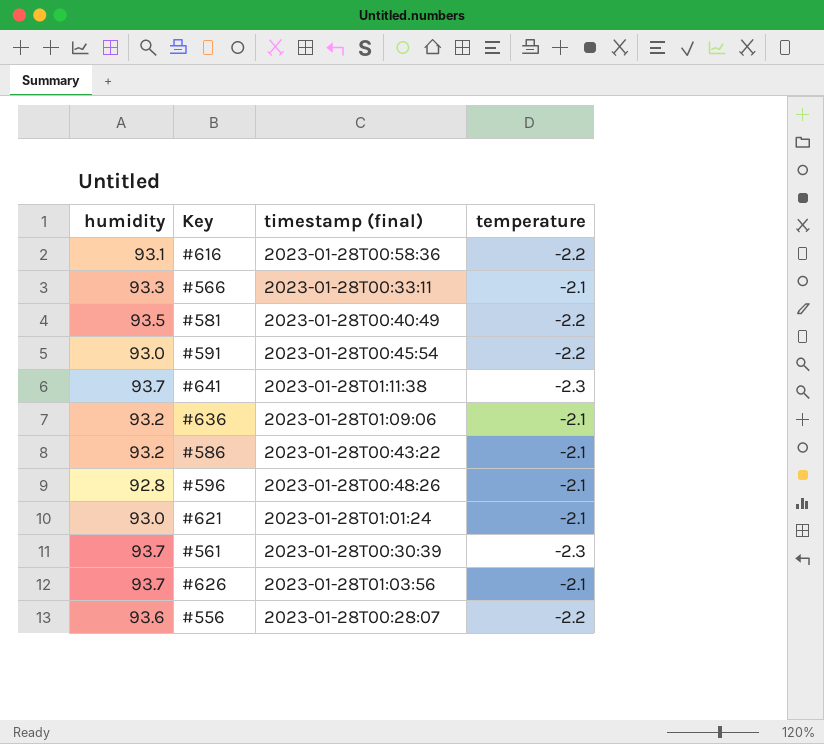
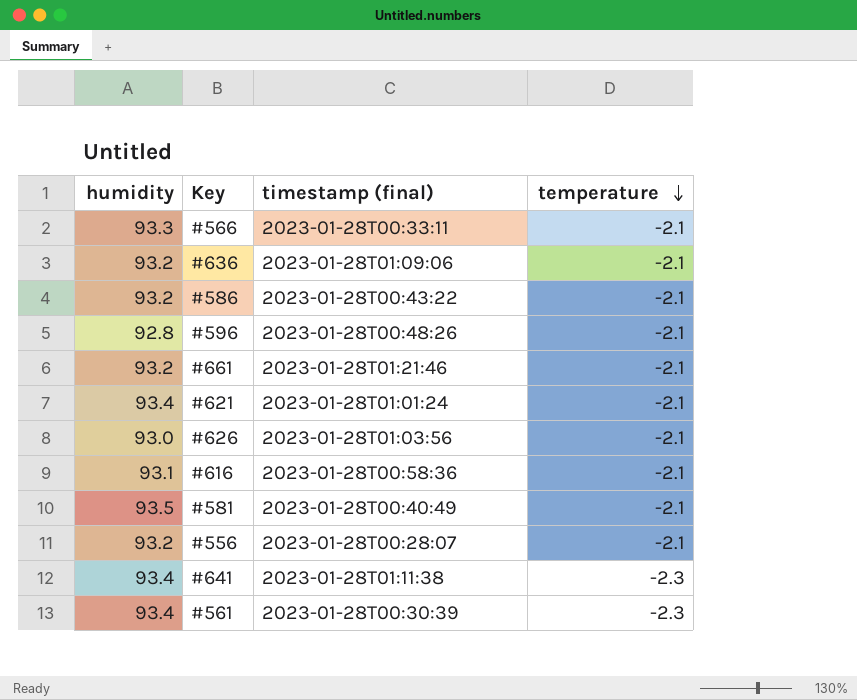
row order: none -> temperature descending
row #591: 93.0 | 2023-01-28T00:45:54 | -2.2 -> none
row #661: none -> 93.2 | 2023-01-28T01:21:46 | -2.1
#621 | humidity: 93.0 -> 93.4
#626 | humidity: 93.7 -> 93.0
#616 | temperature: -2.2 -> -2.1
#581 | temperature: -2.2 -> -2.1
#556 | humidity: 93.6 -> 93.2
#556 | temperature: -2.2 -> -2.1
#641 | humidity: 93.7 -> 93.4
#561 | humidity: 93.7 -> 93.4

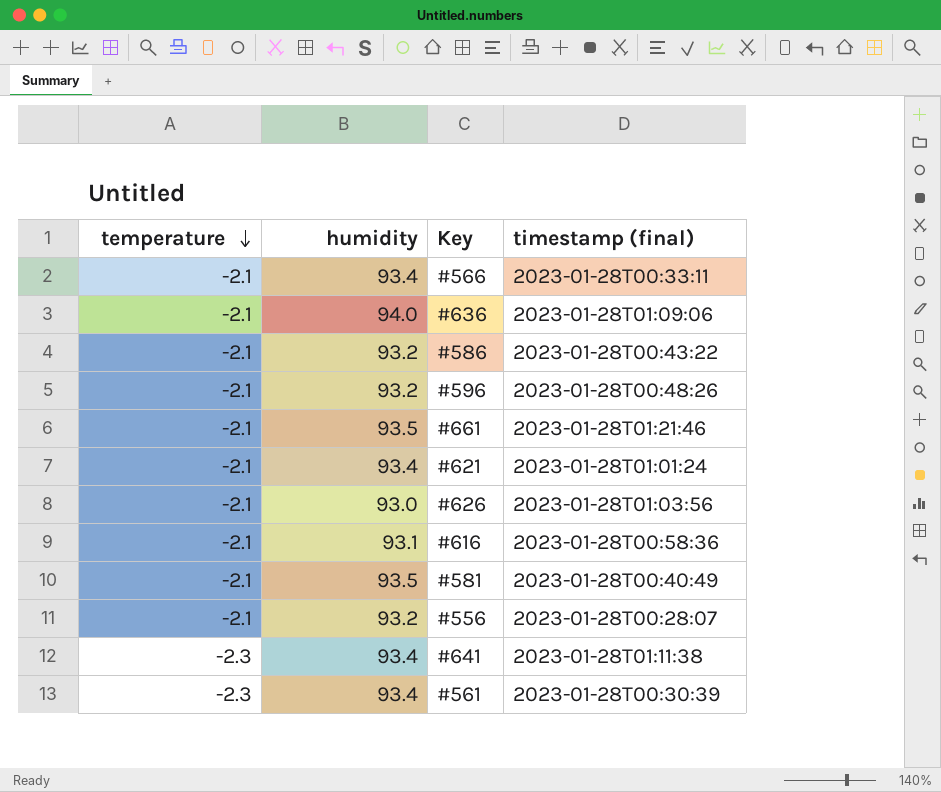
column temperature | position: 4 -> 1
#566 | humidity: 93.3 -> 93.4
#636 | humidity: 93.2 -> 94.0
#596 | humidity: 92.8 -> 93.2
#661 | humidity: 93.2 -> 93.5

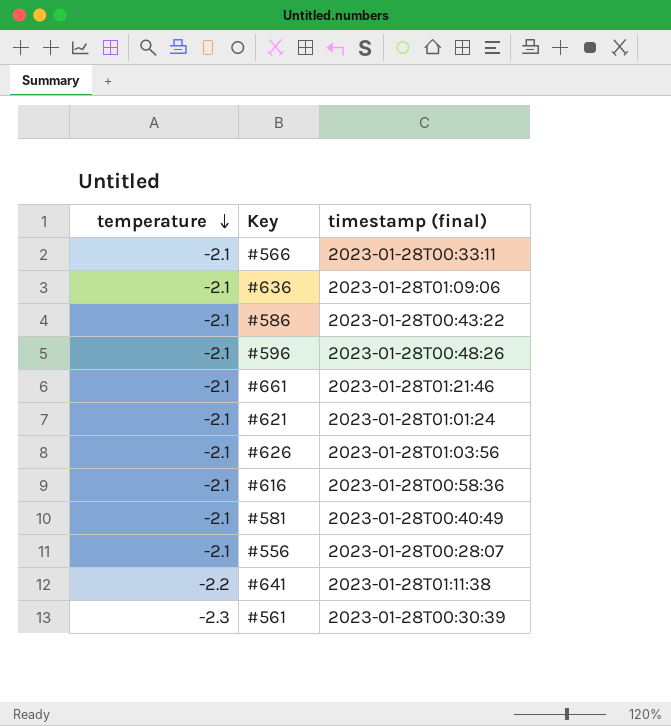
column humidity | position: 2 -> none
#641 | temperature: -2.3 -> -2.2

